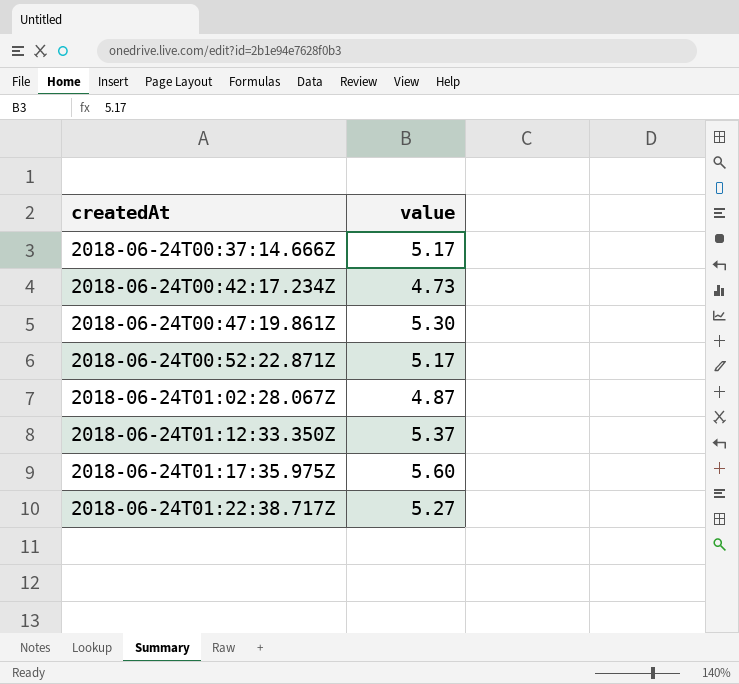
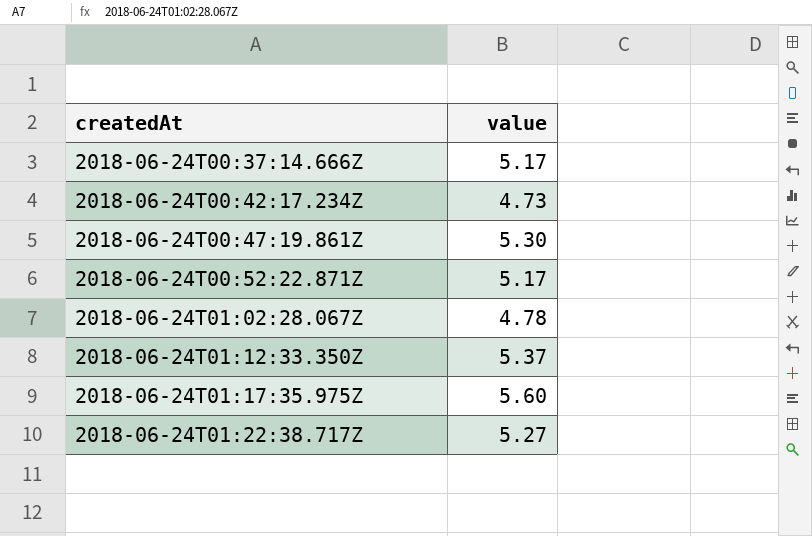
2018-06-24T01:02:28.067Z | value: 4.87 -> 4.78

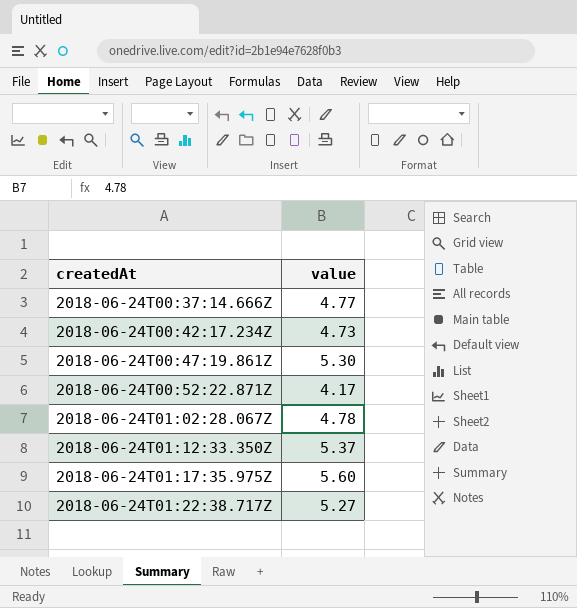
2018-06-24T00:37:14.666Z | value: 5.17 -> 4.77
2018-06-24T00:52:22.871Z | value: 5.17 -> 4.17

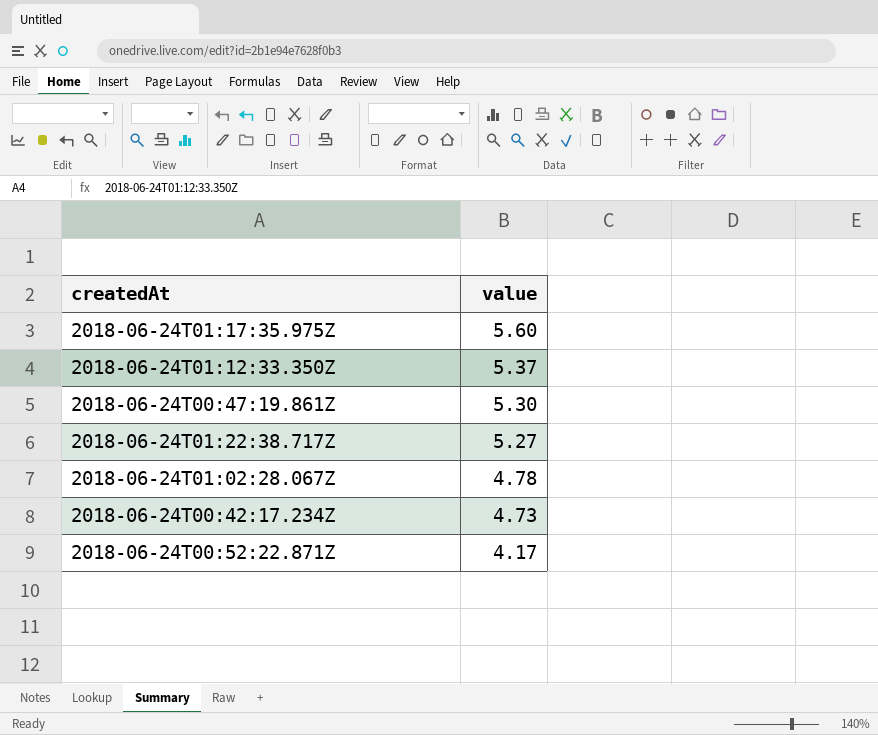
row order: createdAt ascending -> value descending
row 2018-06-24T00:37:14.666Z: 4.77 -> none

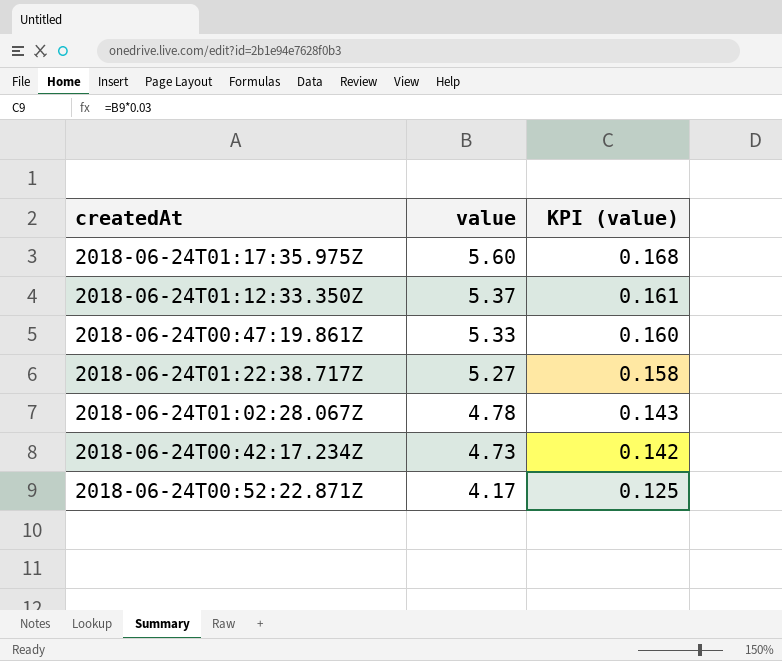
column KPI (value) | formula: none -> [value] * 0.03
2018-06-24T00:47:19.861Z | value: 5.30 -> 5.33

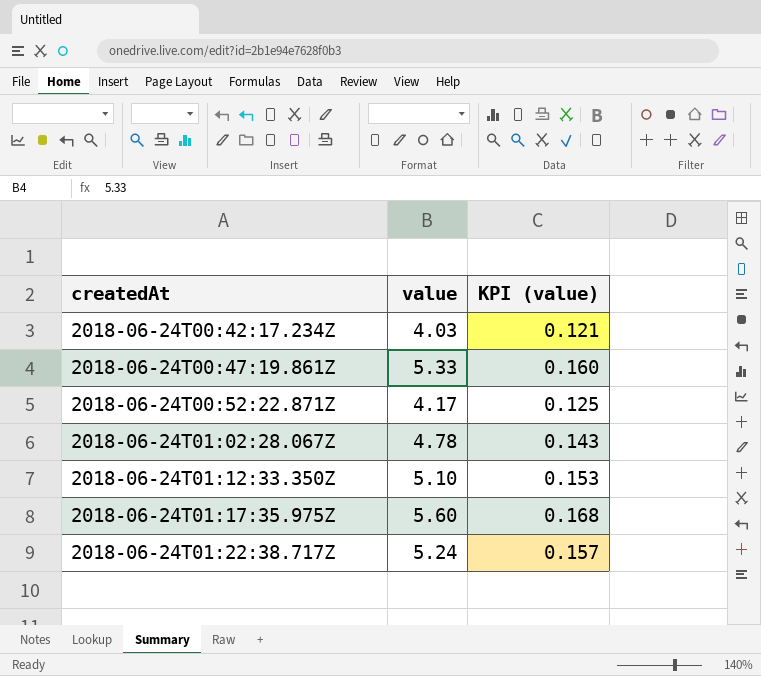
row order: value descending -> createdAt ascending
2018-06-24T00:42:17.234Z | value: 4.73 -> 4.03
2018-06-24T00:42:17.234Z | KPI (value): 0.142 -> 0.121
2018-06-24T01:12:33.350Z | value: 5.37 -> 5.10
2018-06-24T01:12:33.350Z | KPI (value): 0.161 -> 0.153
2018-06-24T01:22:38.717Z | value: 5.27 -> 5.24
2018-06-24T01:22:38.717Z | KPI (value): 0.158 -> 0.157

